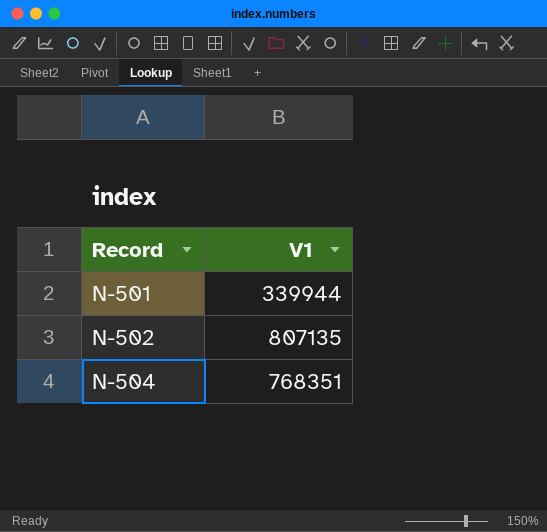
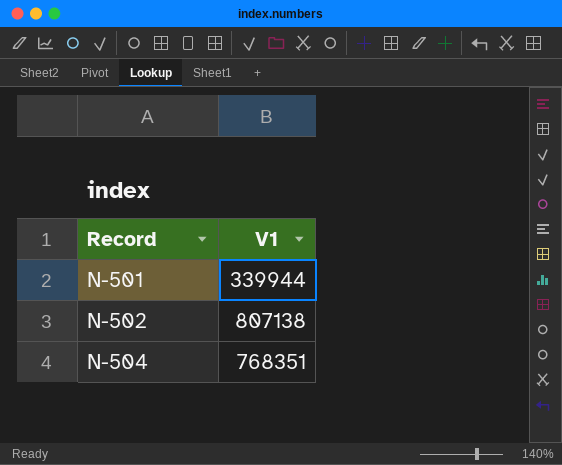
N-502 | V1: 807135 -> 807138

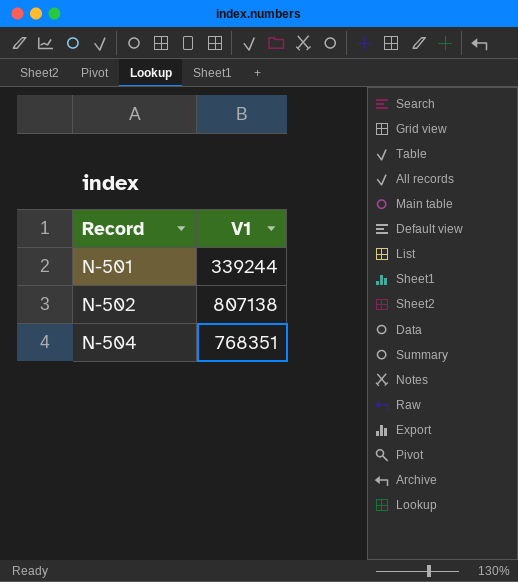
N-501 | V1: 339944 -> 339244

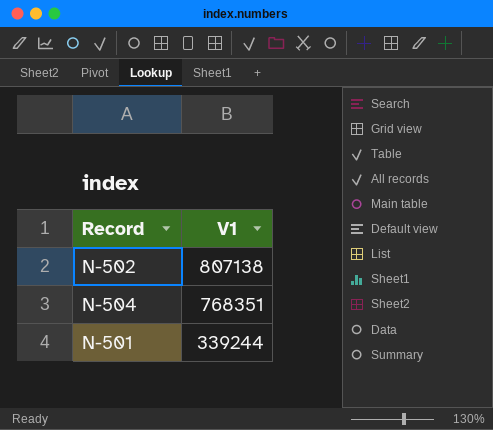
row order: Record ascending -> V1 descending

